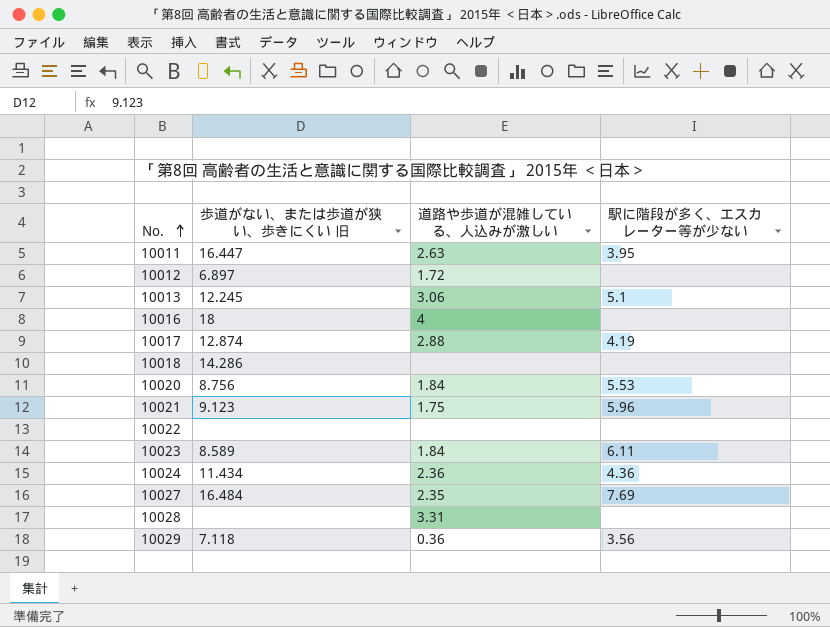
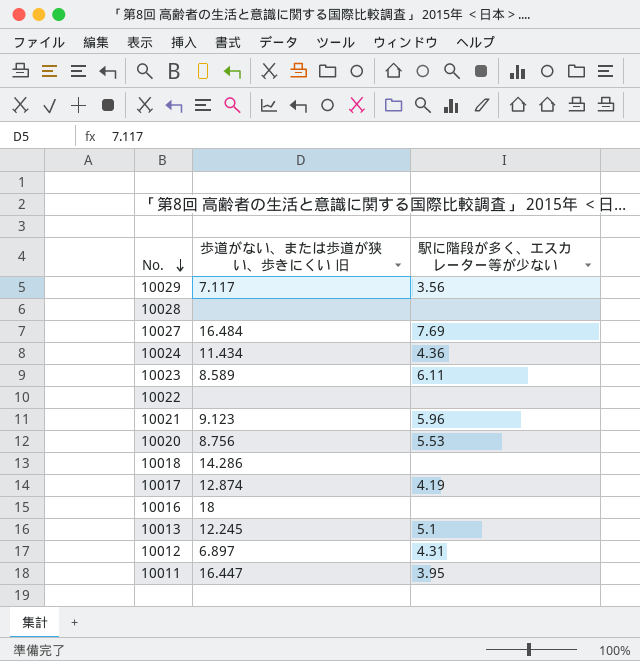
row order: No. ascending -> No. descending
column 道路や歩道が混雑している、人込みが激しい | position: 3 -> none
10029 | 歩道がない、または歩道が狭い、歩きにくい 旧: 7.118 -> 7.117
10012 | 駅に階段が多く、エスカレーター等が少ない: none -> 4.31

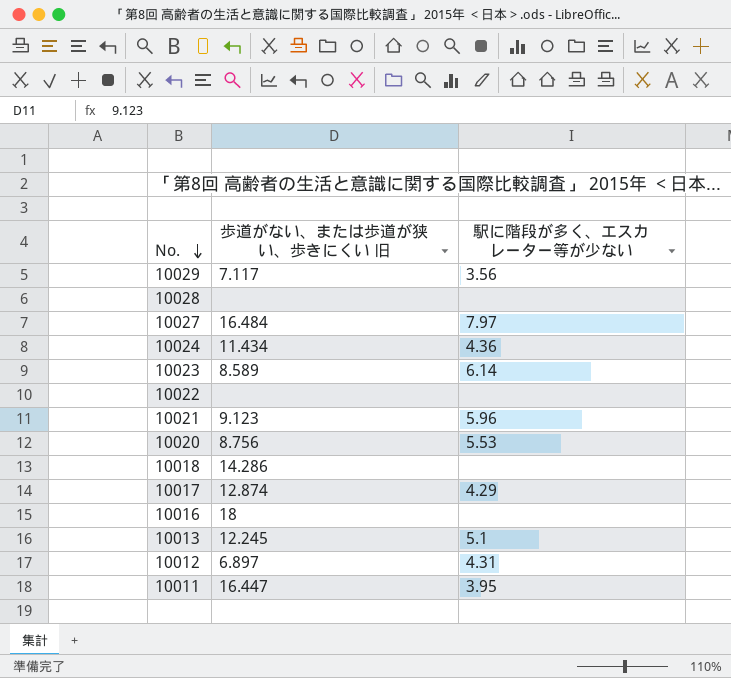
10027 | 駅に階段が多く、エスカレーター等が少ない: 7.69 -> 7.97
10023 | 駅に階段が多く、エスカレーター等が少ない: 6.11 -> 6.14
10017 | 駅に階段が多く、エスカレーター等が少ない: 4.19 -> 4.29

